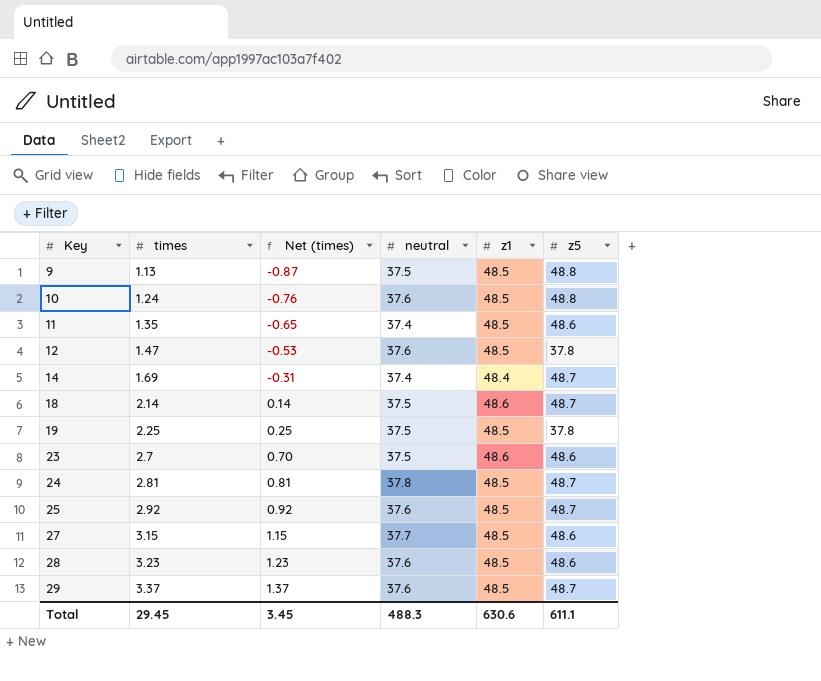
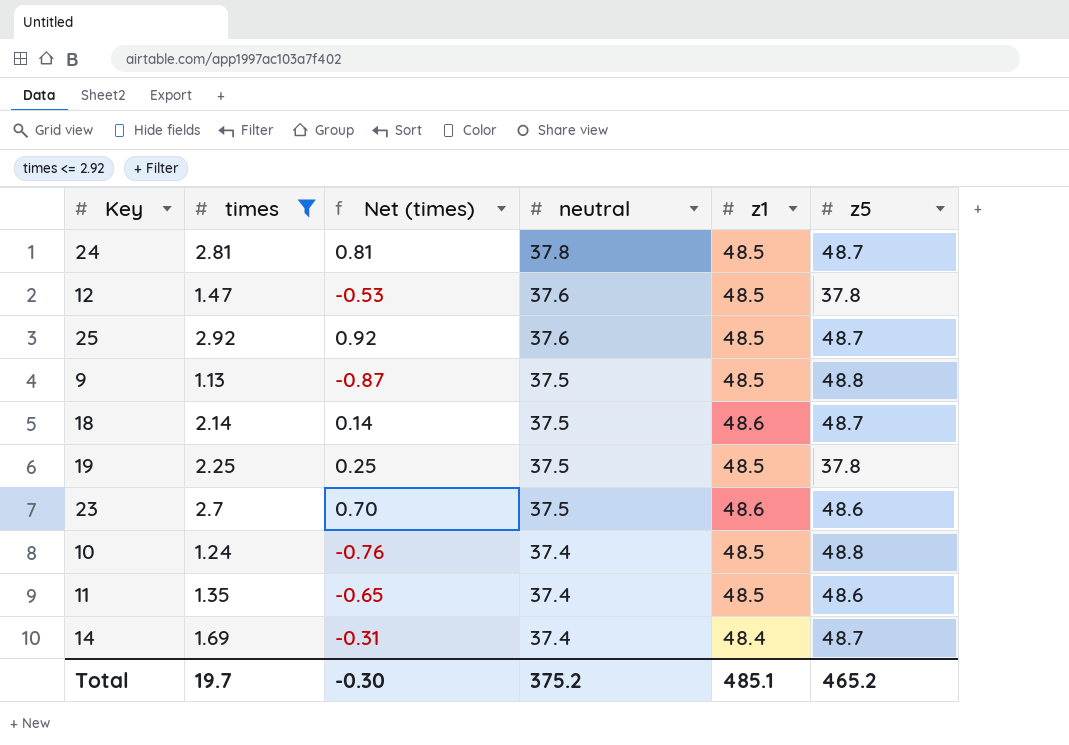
filter: none -> times <= 2.92
row order: Key ascending -> neutral descending
10 | neutral: 37.6 -> 37.4
Total | times: 29.45 -> 19.7
Total | Net (times): 3.45 -> -0.30
Total | neutral: 488.3 -> 375.2
Total | z1: 630.6 -> 485.1
Total | z5: 611.1 -> 465.2

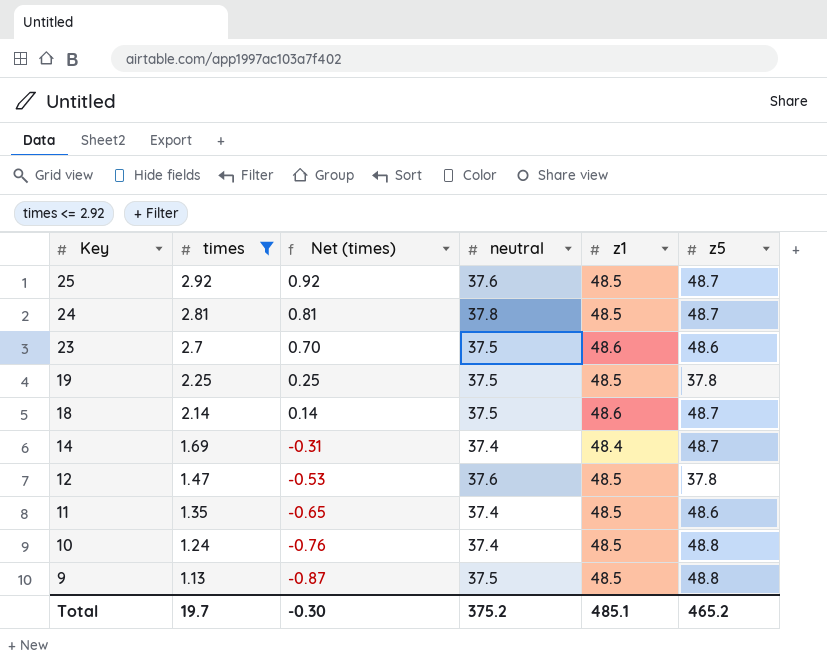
row order: neutral descending -> Key descending

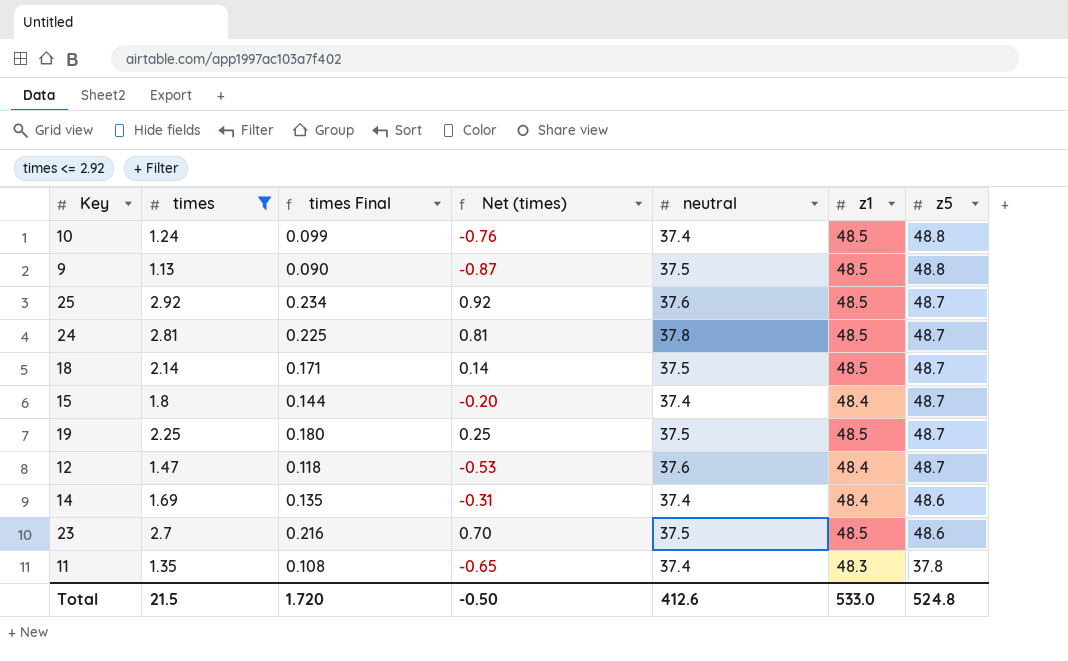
row order: Key descending -> z5 descending
column times Final | formula: none -> [times] * 0.08
18 | z1: 48.6 -> 48.5
row 15: none -> 1.8 | 0.144 | -0.20 | 37.4 | 48.4 | 48.7
19 | z5: 37.8 -> 48.7
12 | z1: 48.5 -> 48.4
12 | z5: 37.8 -> 48.7
14 | z5: 48.7 -> 48.6
23 | z1: 48.6 -> 48.5
11 | z1: 48.5 -> 48.3
11 | z5: 48.6 -> 37.8
Total | times: 19.7 -> 21.5
Total | Net (times): -0.30 -> -0.50
Total | neutral: 375.2 -> 412.6
Total | z1: 485.1 -> 533.0
Total | z5: 465.2 -> 524.8

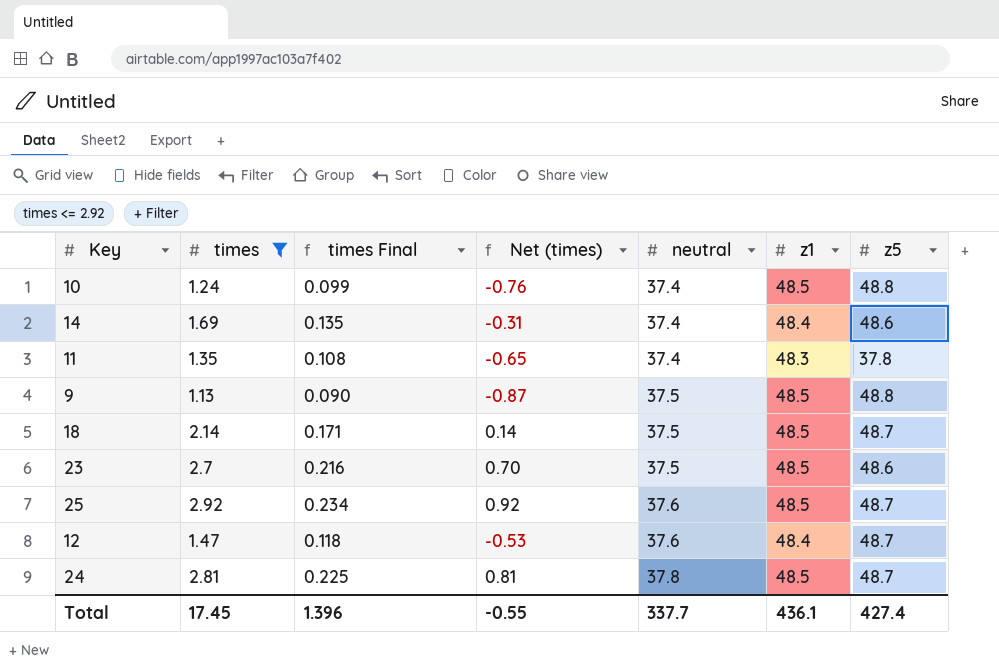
row order: z5 descending -> neutral ascending
row 15: 1.8 | 0.144 | -0.20 | 37.4 | 48.4 | 48.7 -> none
row 19: 2.25 | 0.180 | 0.25 | 37.5 | 48.5 | 48.7 -> none
Total | times: 21.5 -> 17.45
Total | times Final: 1.720 -> 1.396
Total | Net (times): -0.50 -> -0.55
Total | neutral: 412.6 -> 337.7
Total | z1: 533.0 -> 436.1
Total | z5: 524.8 -> 427.4

